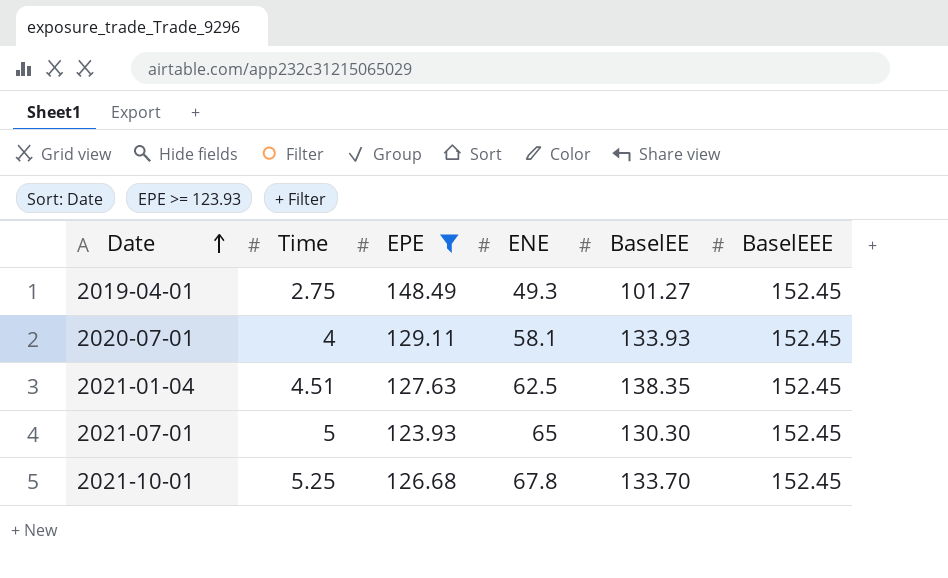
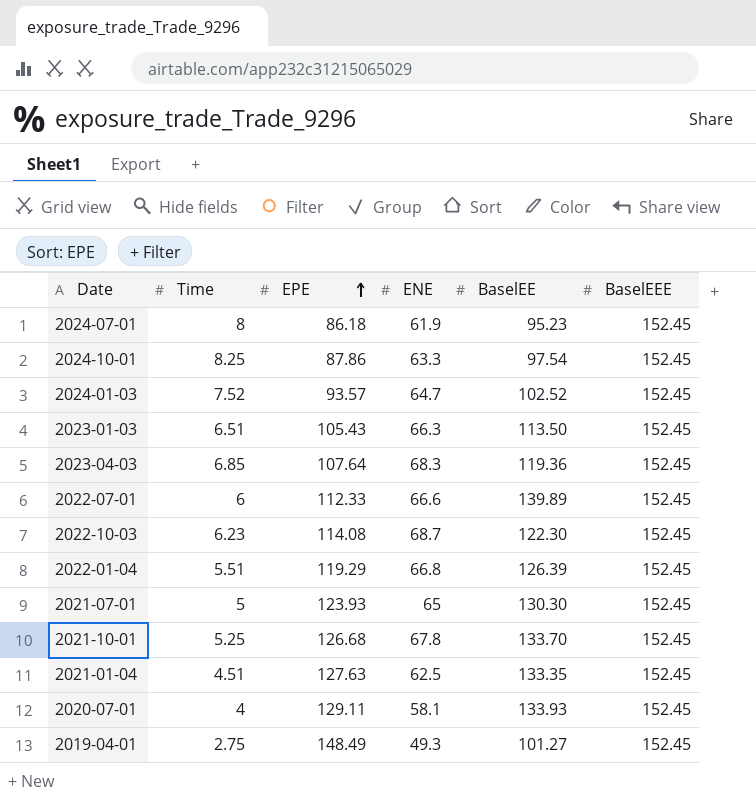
filter: EPE >= 123.93 -> none
row order: Date ascending -> EPE ascending
2021-01-04 | BaselEE: 138.35 -> 133.35

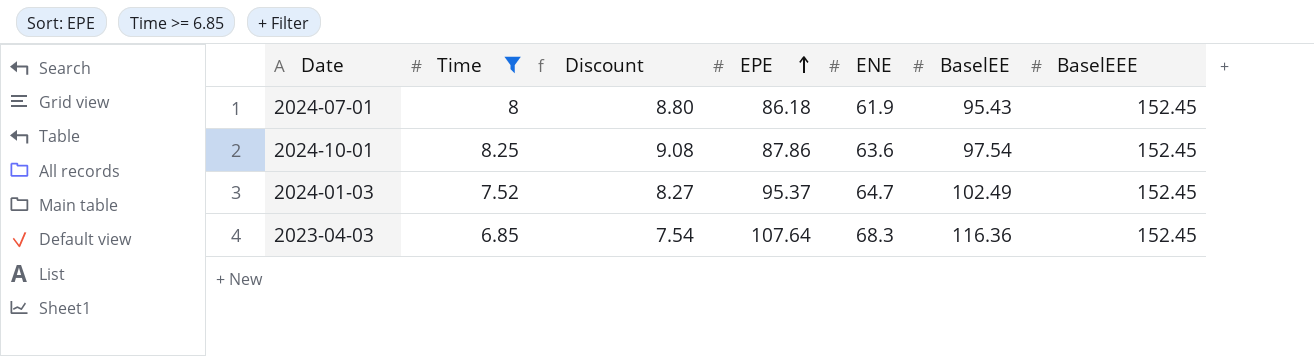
filter: none -> Time >= 6.85
column Discount | formula: none -> [Time] * 1.1
2024-07-01 | BaselEE: 95.23 -> 95.43
2024-10-01 | ENE: 63.3 -> 63.6
2024-01-03 | EPE: 93.57 -> 95.37
2024-01-03 | BaselEE: 102.52 -> 102.49
2023-04-03 | BaselEE: 119.36 -> 116.36

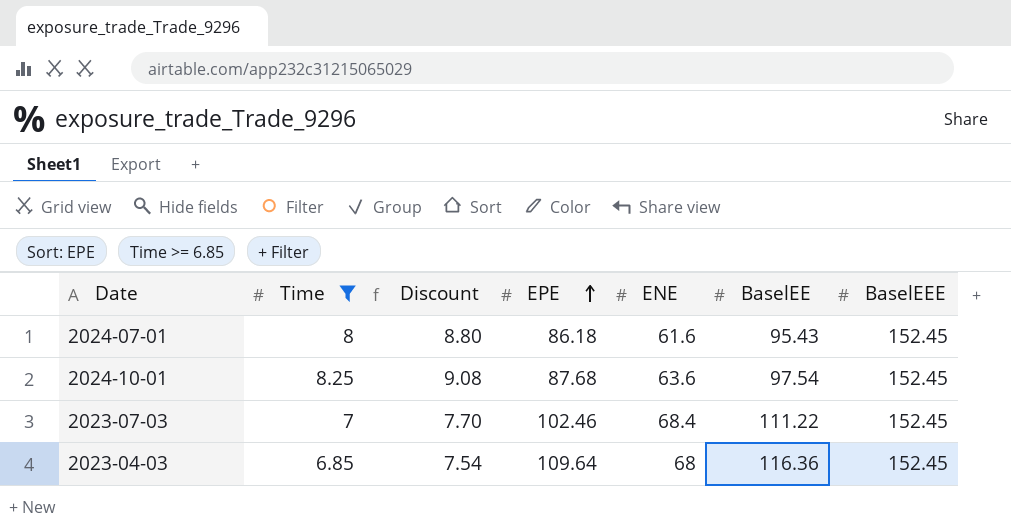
row 2024-01-03: 7.52 | 8.27 | 95.37 | 64.7 | 102.49 | 152.45 -> none
2024-07-01 | ENE: 61.9 -> 61.6
2024-10-01 | EPE: 87.86 -> 87.68
row 2023-07-03: none -> 7 | 7.70 | 102.46 | 68.4 | 111.22 | 152.45
2023-04-03 | EPE: 107.64 -> 109.64
2023-04-03 | ENE: 68.3 -> 68

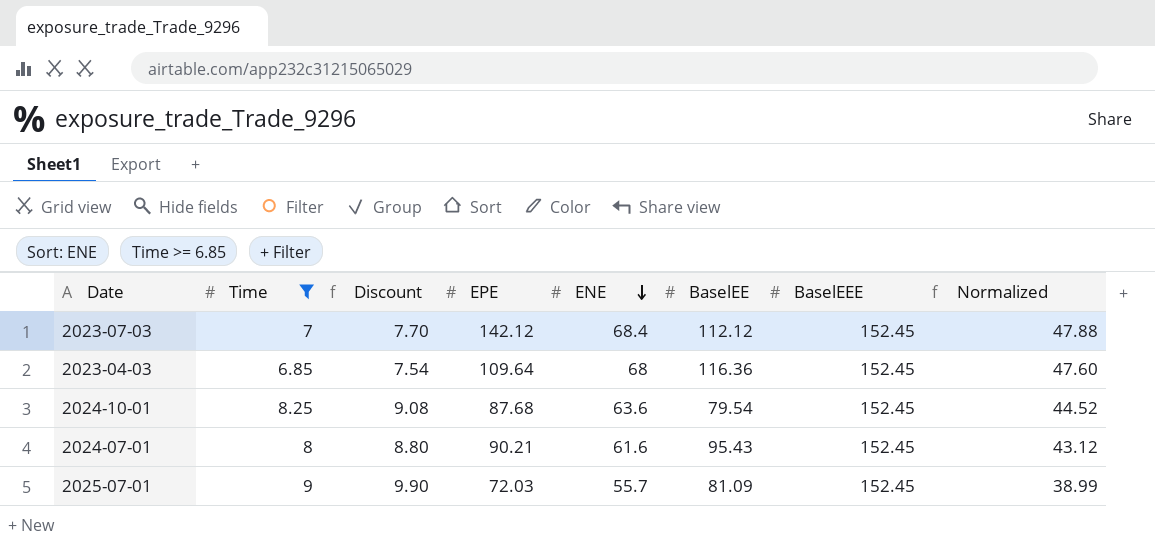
row order: EPE ascending -> ENE descending
column Normalized | formula: none -> [ENE] * 0.7
2023-07-03 | EPE: 102.46 -> 142.12
2023-07-03 | BaselEE: 111.22 -> 112.12
2024-10-01 | BaselEE: 97.54 -> 79.54
2024-07-01 | EPE: 86.18 -> 90.21
row 2025-07-01: none -> 9 | 9.90 | 72.03 | 55.7 | 81.09 | 152.45 | 38.99

